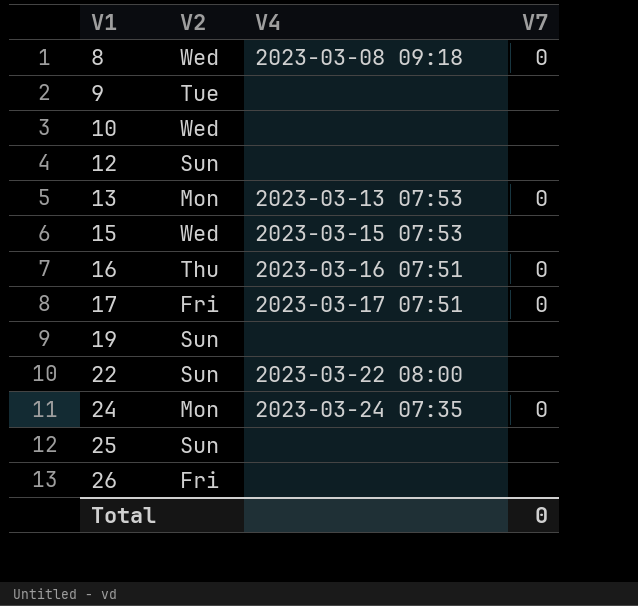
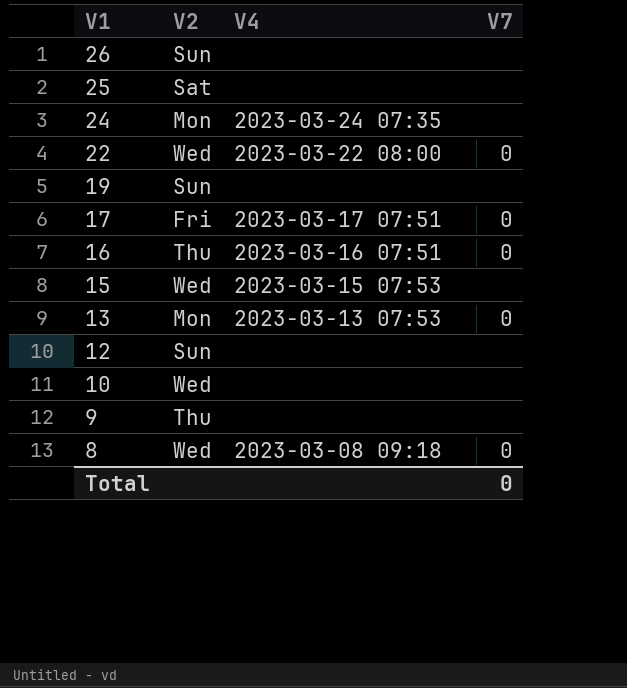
row order: V1 ascending -> V1 descending
26 | V2: Fri -> Sun
25 | V2: Sun -> Sat
24 | V7: 0 -> none
22 | V2: Sun -> Wed
22 | V7: none -> 0
9 | V2: Tue -> Thu

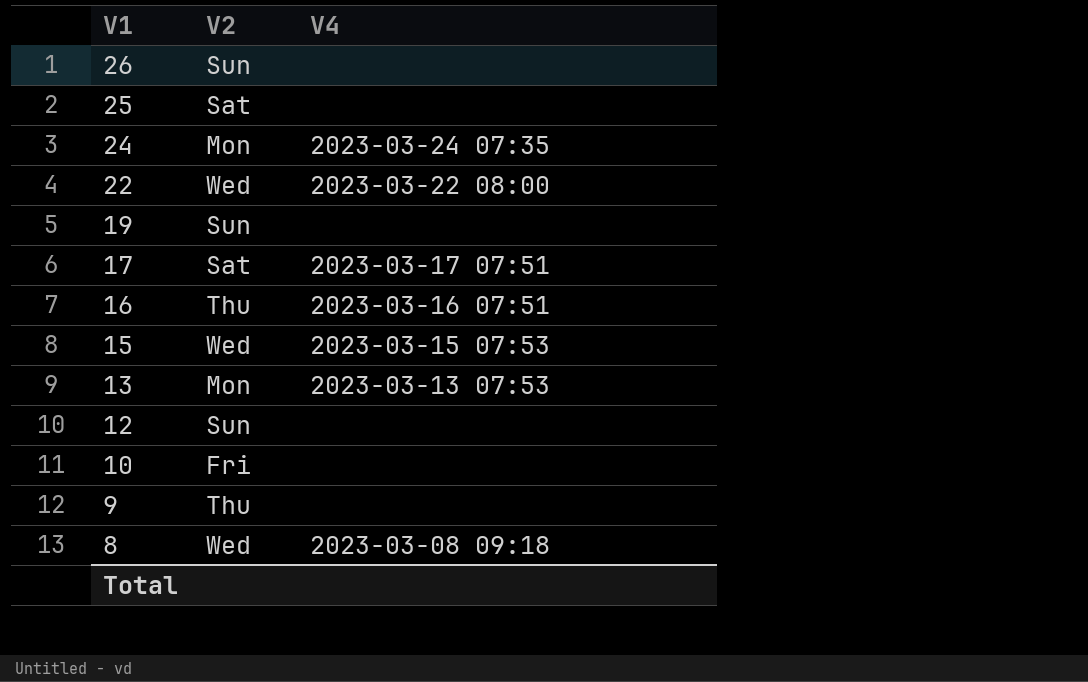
column V7 | position: 4 -> none
17 | V2: Fri -> Sat
10 | V2: Wed -> Fri

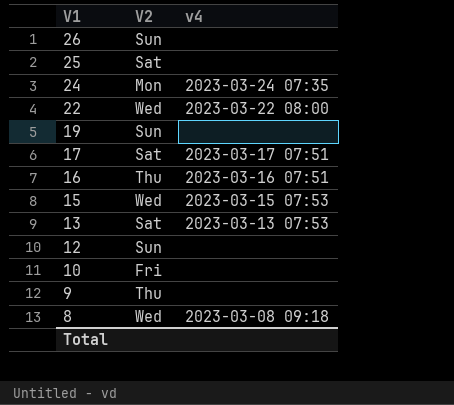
column name: V4 -> v4
13 | V2: Mon -> Sat

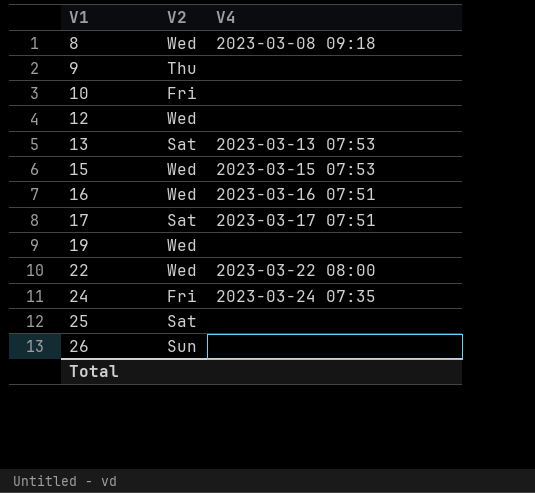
row order: V1 descending -> V1 ascending
column name: v4 -> V4
12 | V2: Sun -> Wed
16 | V2: Thu -> Wed
19 | V2: Sun -> Wed
24 | V2: Mon -> Fri

